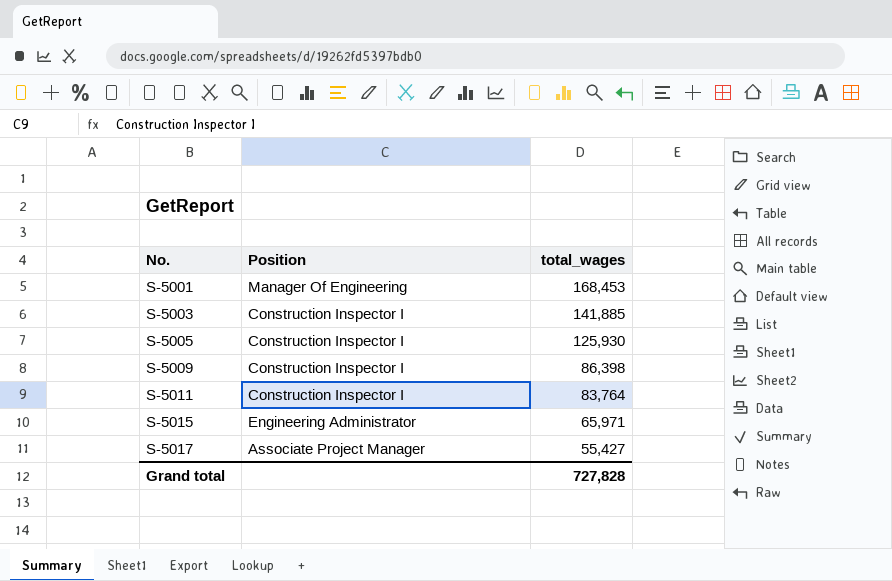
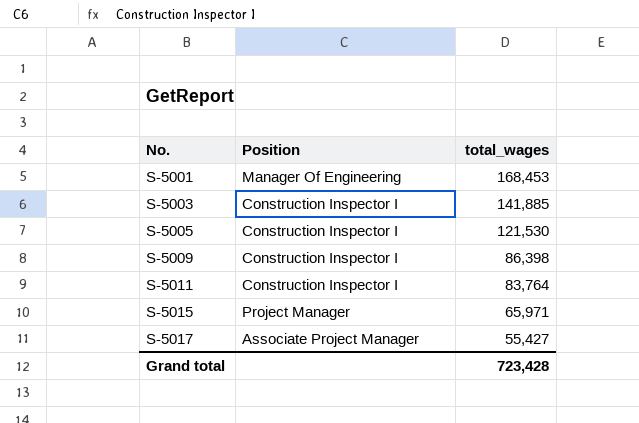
S-5005 | total_wages: 125,930 -> 121,530
S-5015 | Position: Engineering Administrator -> Project Manager
Grand total | total_wages: 727,828 -> 723,428

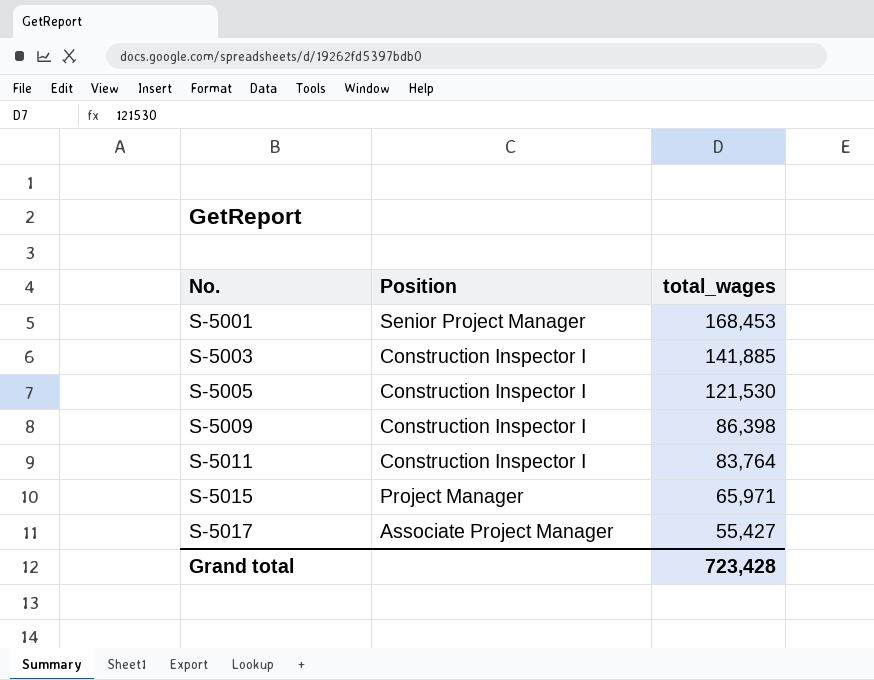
S-5001 | Position: Manager Of Engineering -> Senior Project Manager

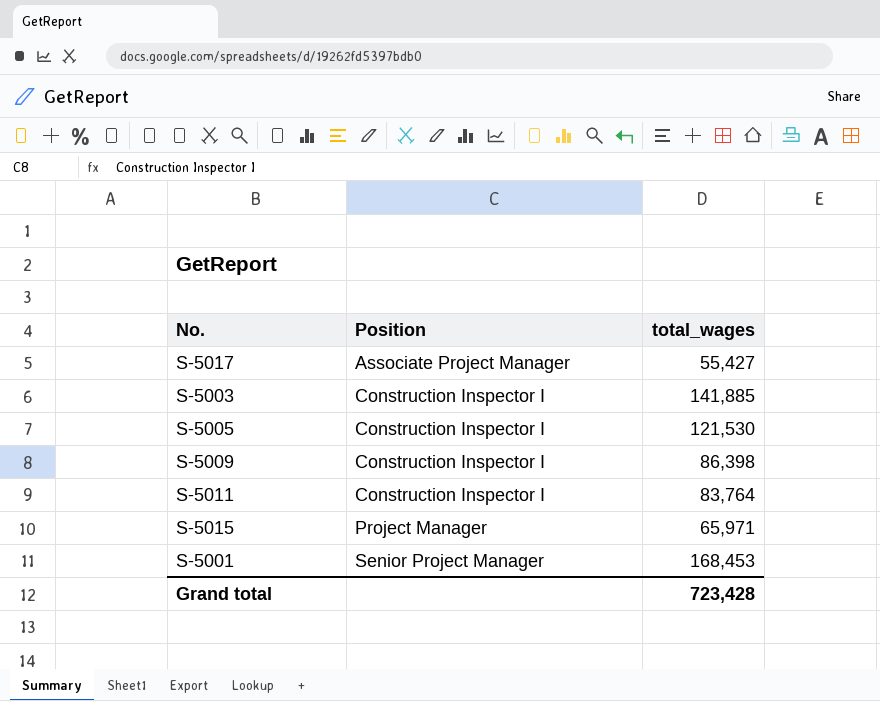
row order: No. ascending -> Position ascending

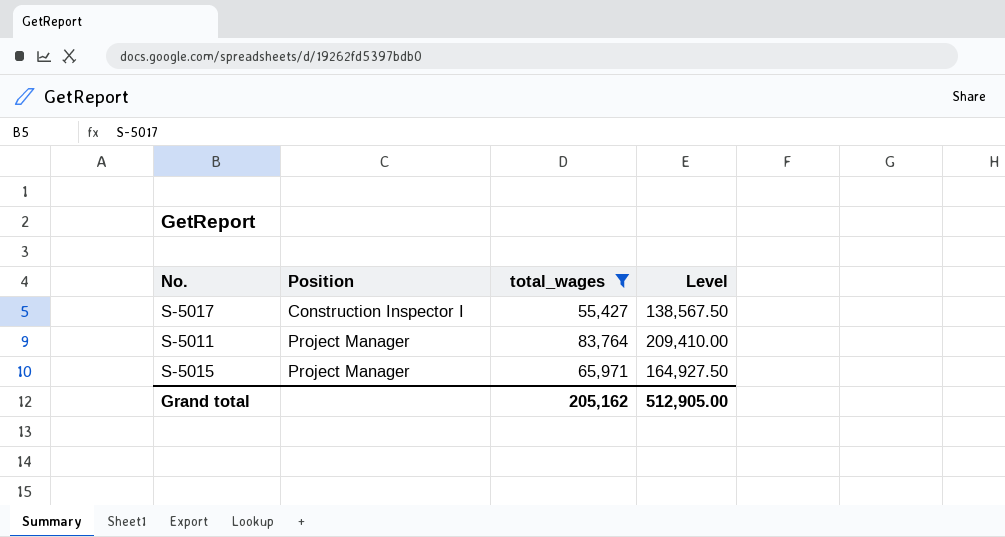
filter: none -> total_wages <= 83,764
column Level | formula: none -> [total_wages] * 2.5
S-5017 | Position: Associate Project Manager -> Construction Inspector I
S-5011 | Position: Construction Inspector I -> Project Manager
Grand total | total_wages: 723,428 -> 205,162

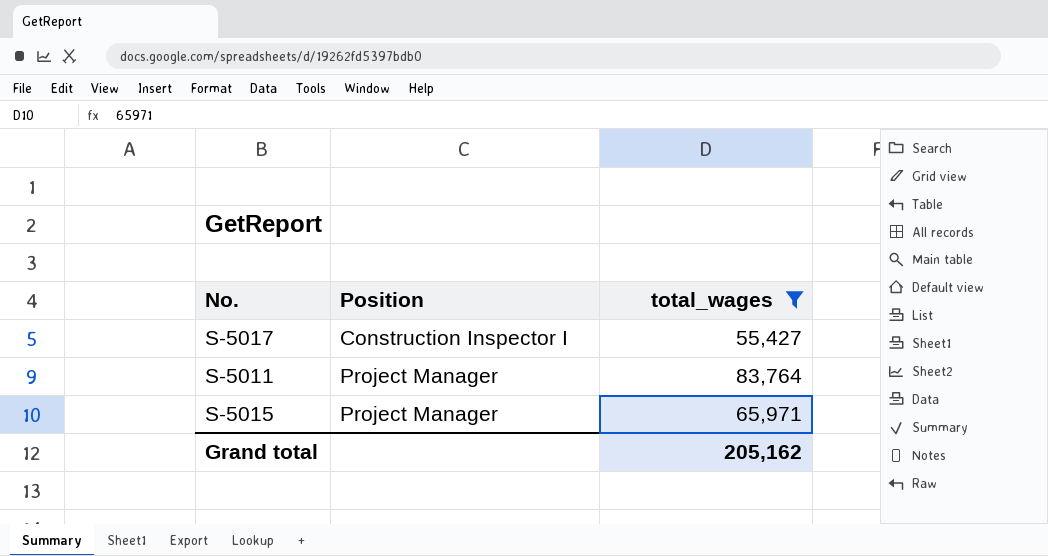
column Level | formula: [total_wages] * 2.5 -> none

